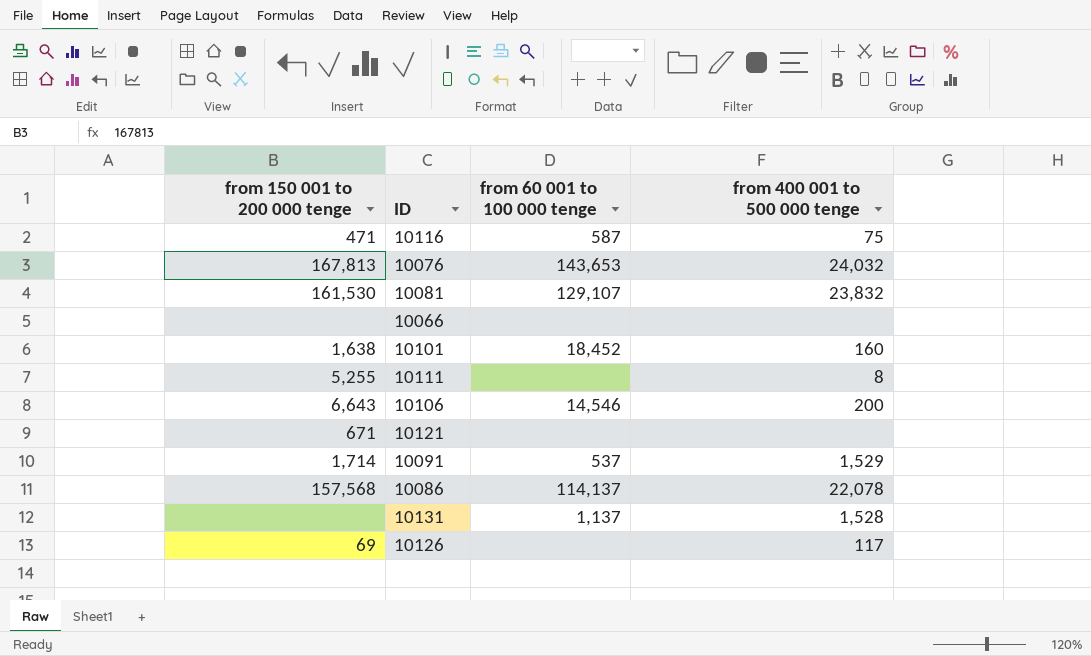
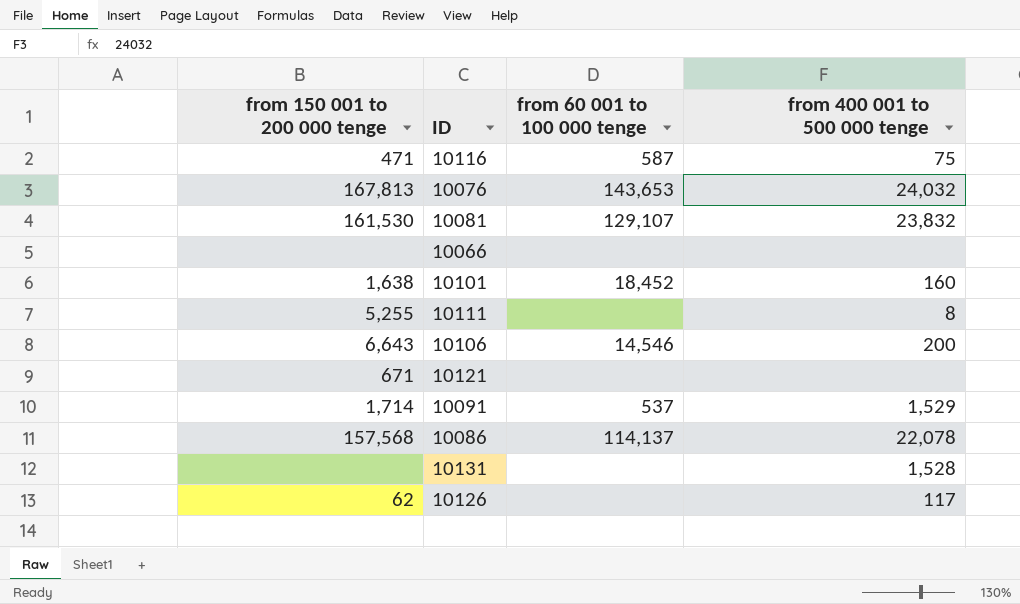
10131 | from 60 001 to 100 000 tenge: 1,137 -> none
10126 | from 150 001 to 200 000 tenge: 69 -> 62

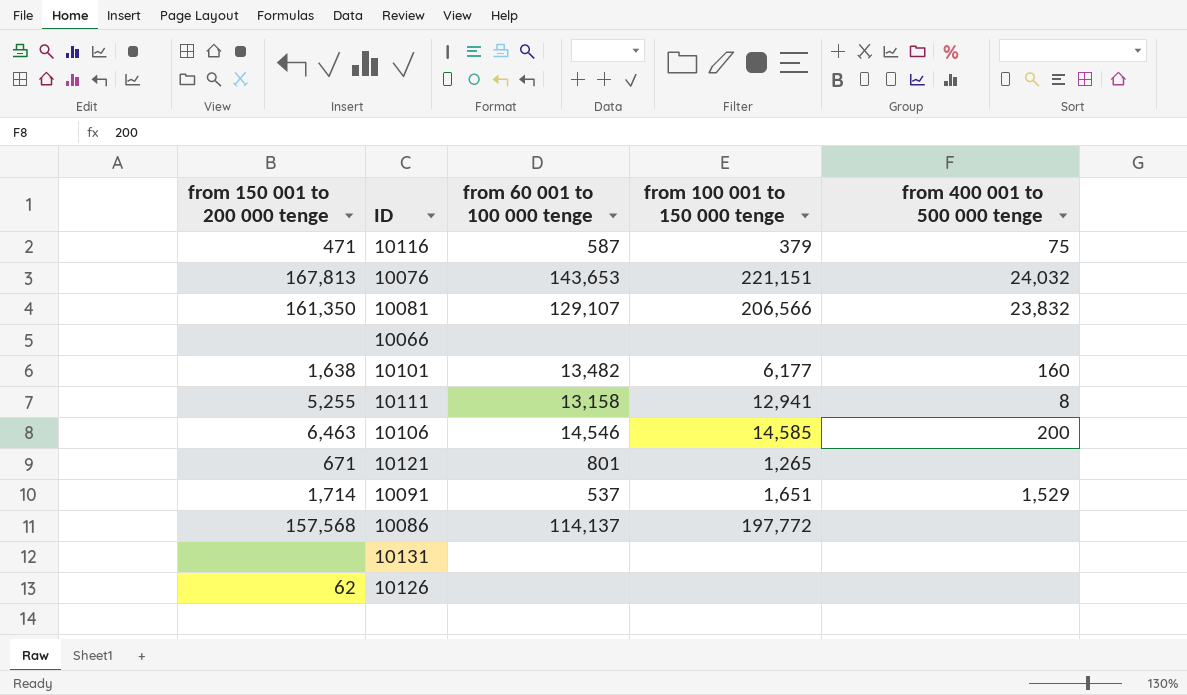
column from 100 001 to 150 000 tenge | position: none -> 4
10081 | from 150 001 to 200 000 tenge: 161,530 -> 161,350
10101 | from 60 001 to 100 000 tenge: 18,452 -> 13,482
10111 | from 60 001 to 100 000 tenge: none -> 13,158
10106 | from 150 001 to 200 000 tenge: 6,643 -> 6,463
10121 | from 60 001 to 100 000 tenge: none -> 801
10086 | from 400 001 to 500 000 tenge: 22,078 -> none
10131 | from 400 001 to 500 000 tenge: 1,528 -> none
10126 | from 400 001 to 500 000 tenge: 117 -> none

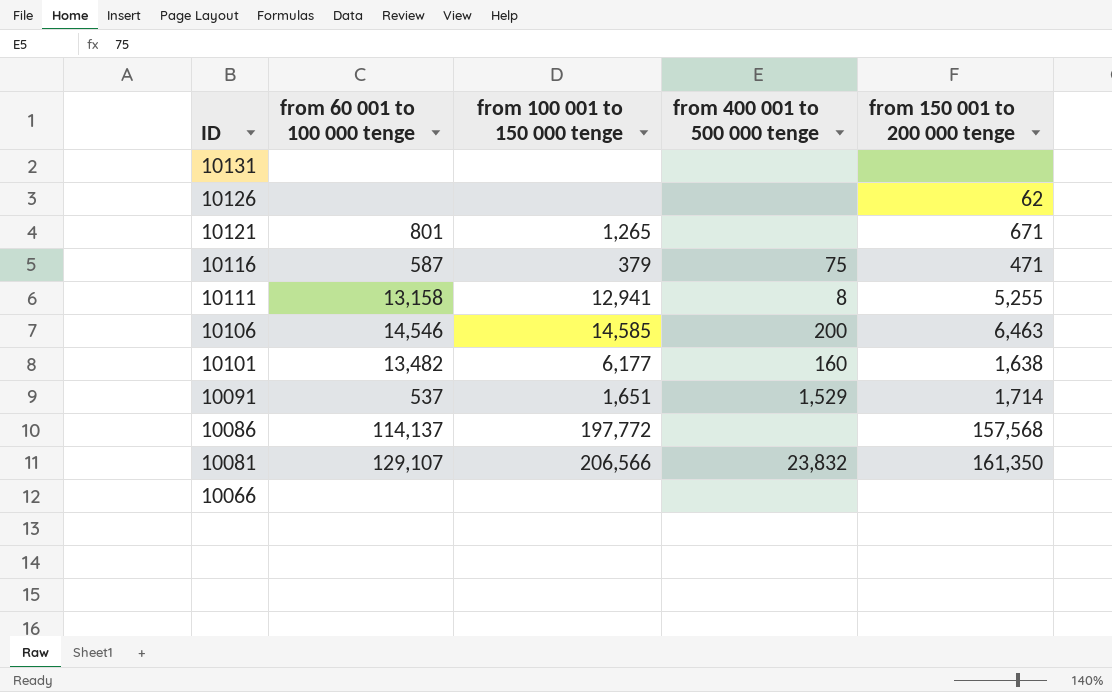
row order: none -> ID descending
column from 150 001 to 200 000 tenge | position: 1 -> 5
row 10076: 167,813 | 143,653 | 221,151 | 24,032 -> none

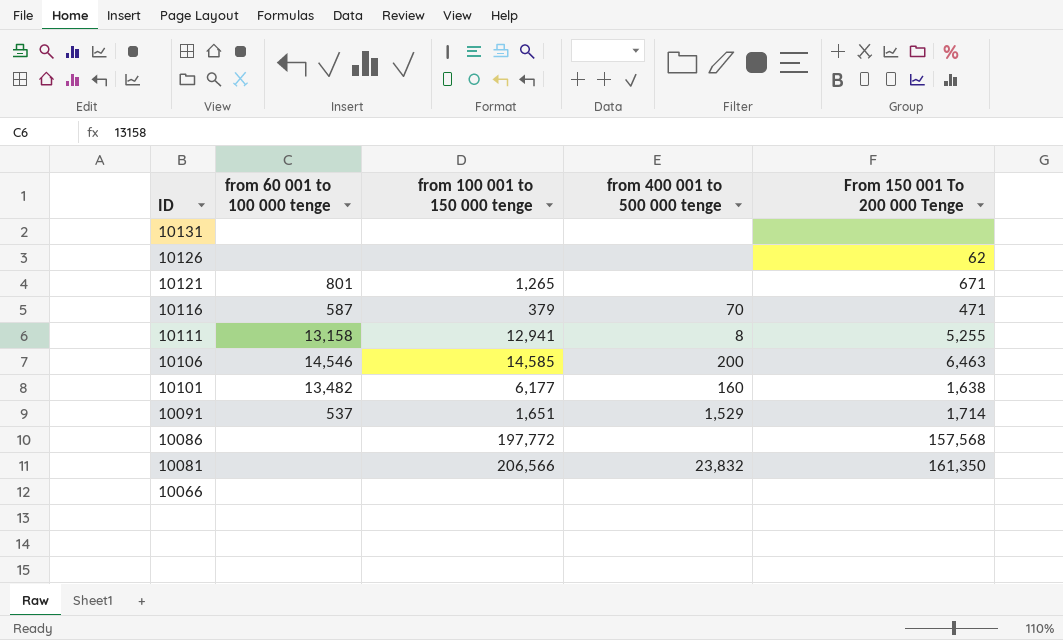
column name: from 150 001 to 200 000 tenge -> From 150 001 To 200 000 Tenge
10116 | from 400 001 to 500 000 tenge: 75 -> 70
10086 | from 60 001 to 100 000 tenge: 114,137 -> none
10081 | from 60 001 to 100 000 tenge: 129,107 -> none

